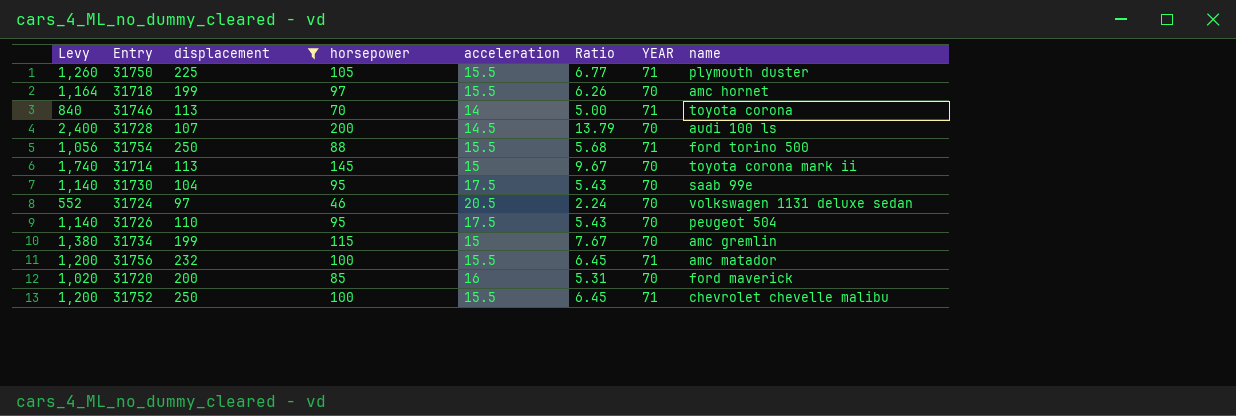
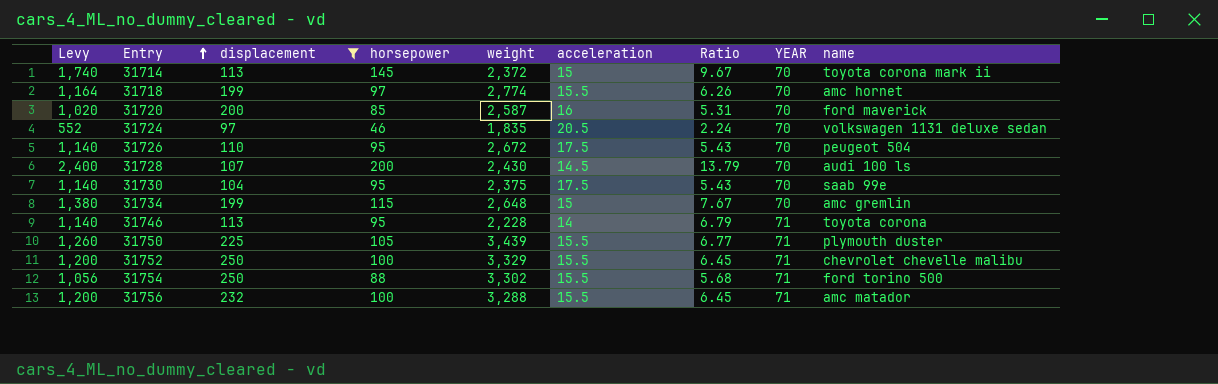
row order: none -> Entry ascending
column weight | position: none -> 5
31746 | Levy: 840 -> 1,140
31746 | horsepower: 70 -> 95
31746 | Ratio: 5.00 -> 6.79

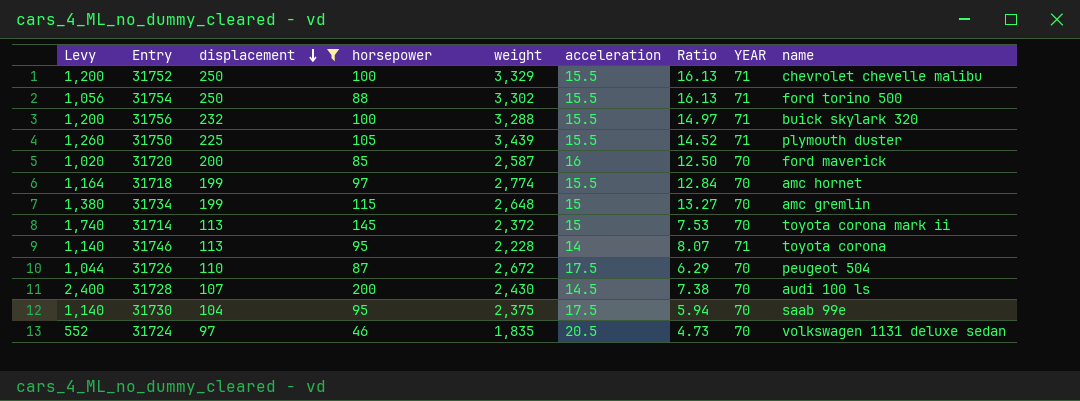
row order: Entry ascending -> displacement descending
column Ratio | formula: [horsepower] / [acceleration] -> [displacement] / [acceleration]
31756 | name: amc matador -> buick skylark 320
31726 | Levy: 1,140 -> 1,044
31726 | horsepower: 95 -> 87

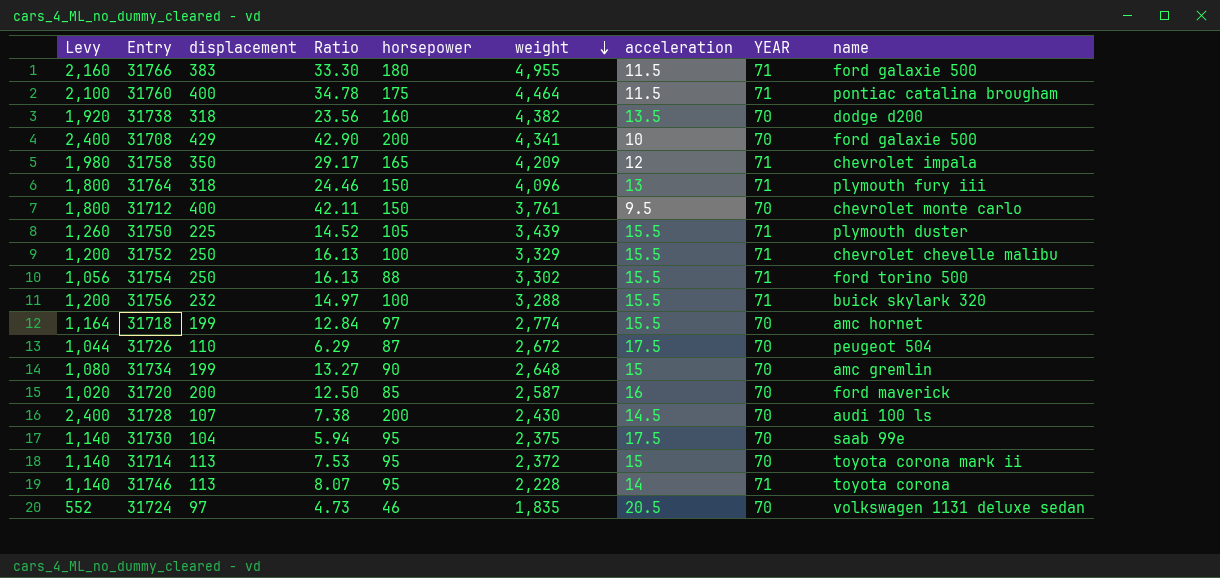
filter: displacement <= 250 -> none
row order: displacement descending -> weight descending
column Ratio | position: 7 -> 4
31734 | Levy: 1,380 -> 1,080
31734 | horsepower: 115 -> 90
31714 | Levy: 1,740 -> 1,140
31714 | horsepower: 145 -> 95

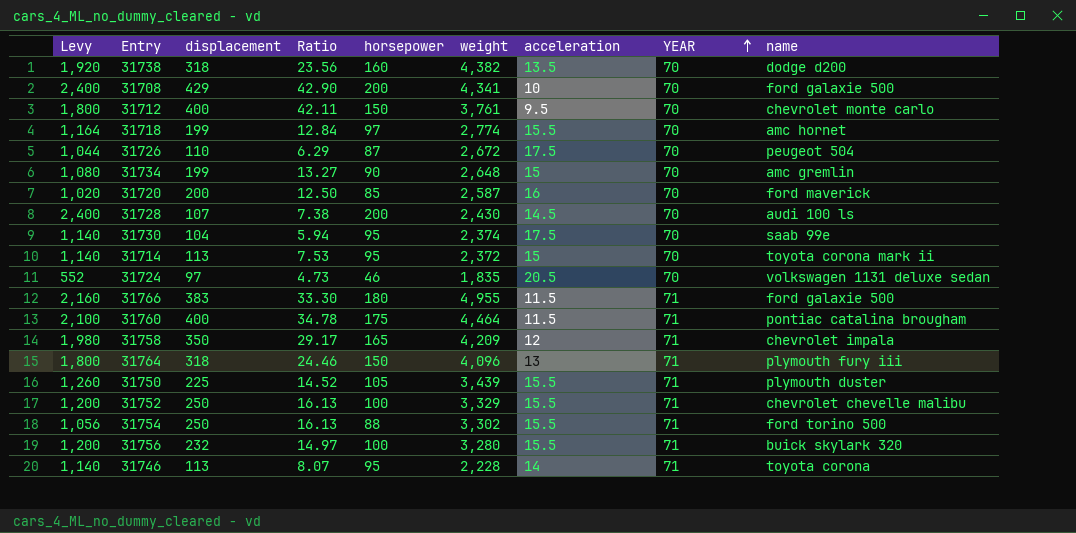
row order: weight descending -> YEAR ascending
31730 | weight: 2,375 -> 2,374
31756 | weight: 3,288 -> 3,280

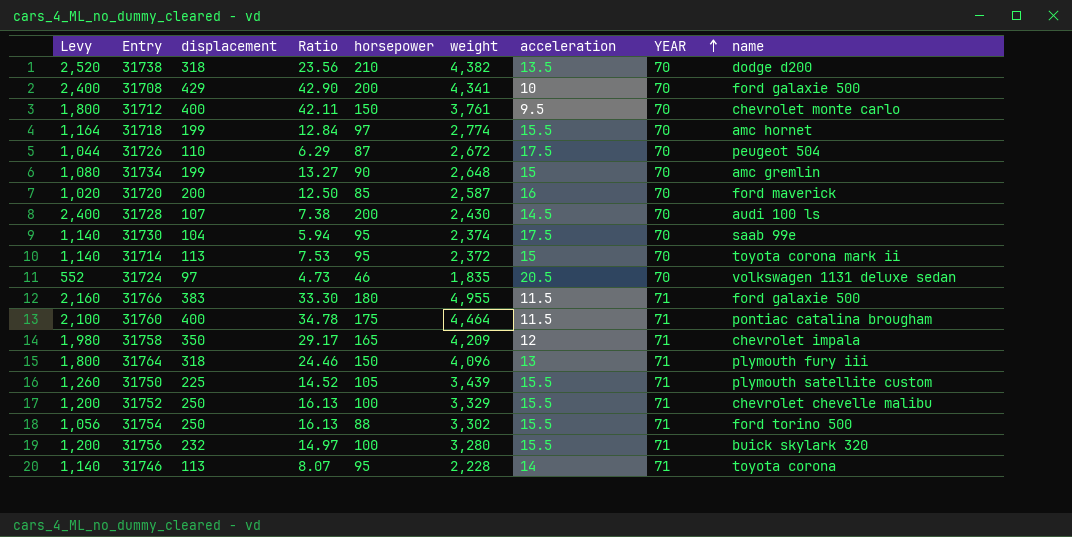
31738 | Levy: 1,920 -> 2,520
31738 | horsepower: 160 -> 210
31750 | name: plymouth duster -> plymouth satellite custom

